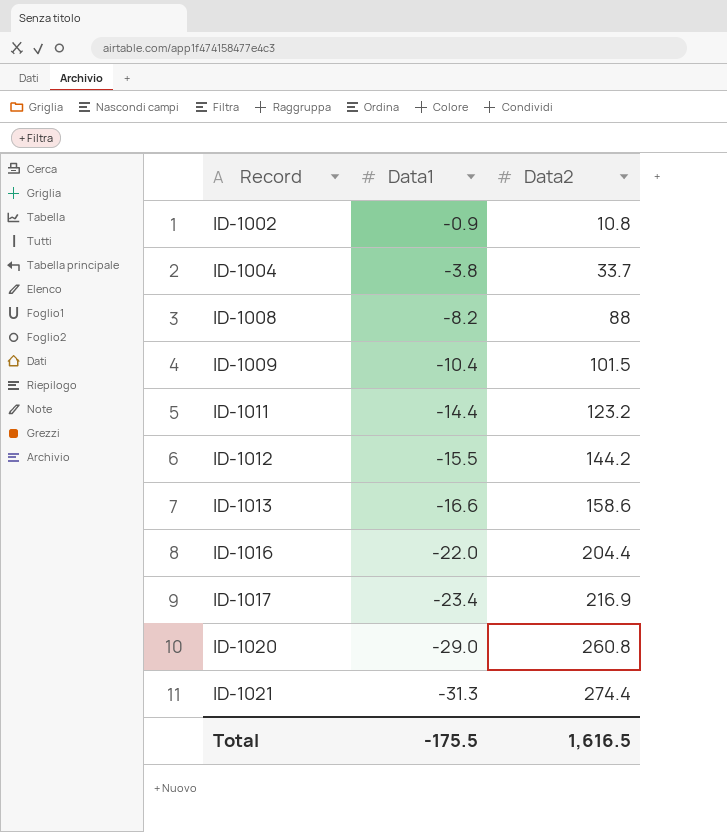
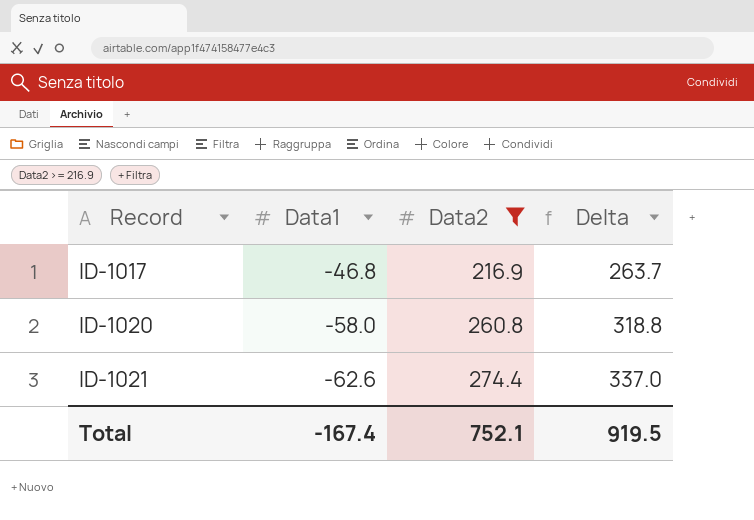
filter: none -> Data2 >= 216.9
column Delta | formula: none -> [Data2] - [Data1]
ID-1017 | Data1: -23.4 -> -46.8
ID-1020 | Data1: -29.0 -> -58.0
ID-1021 | Data1: -31.3 -> -62.6
Total | Data1: -175.5 -> -167.4
Total | Data2: 1,616.5 -> 752.1

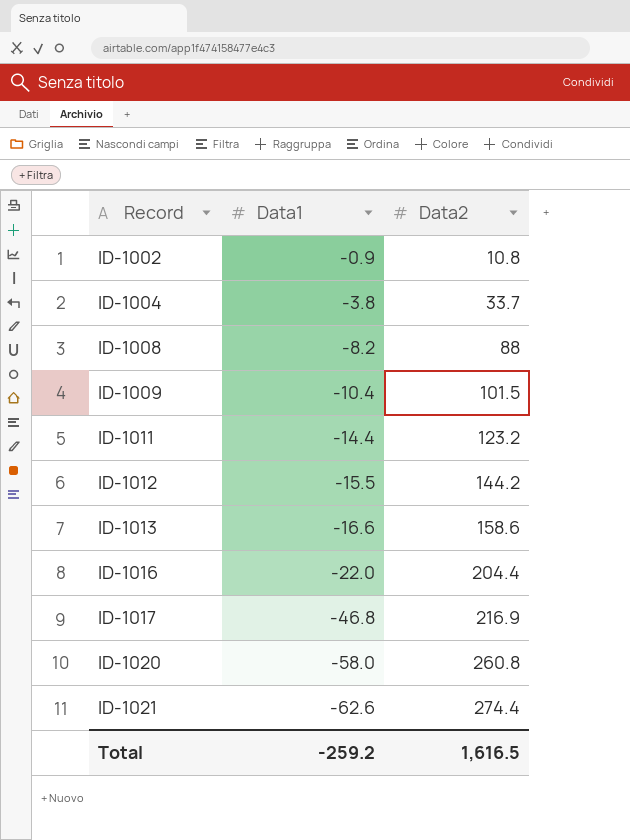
filter: Data2 >= 216.9 -> none
column Delta | formula: [Data2] - [Data1] -> none
Total | Data1: -167.4 -> -259.2
Total | Data2: 752.1 -> 1,616.5

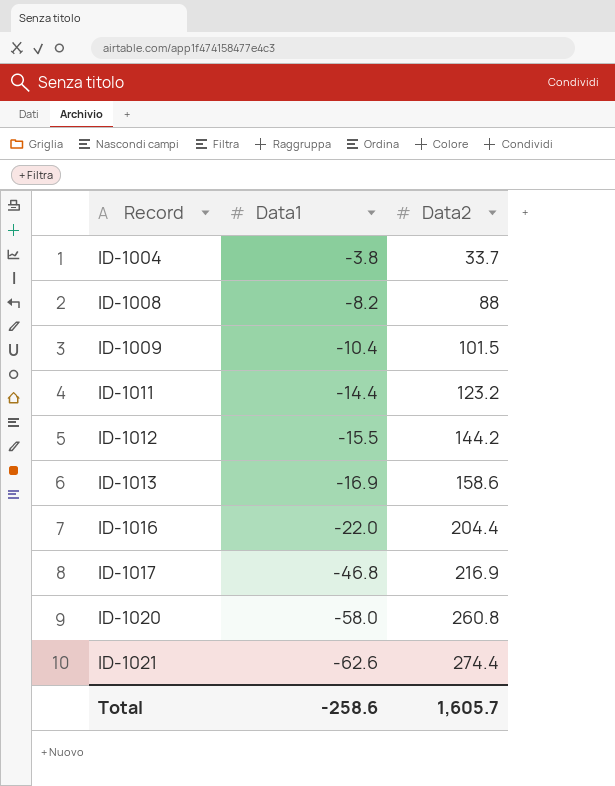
row ID-1002: -0.9 | 10.8 -> none
ID-1013 | Data1: -16.6 -> -16.9
Total | Data1: -259.2 -> -258.6
Total | Data2: 1,616.5 -> 1,605.7

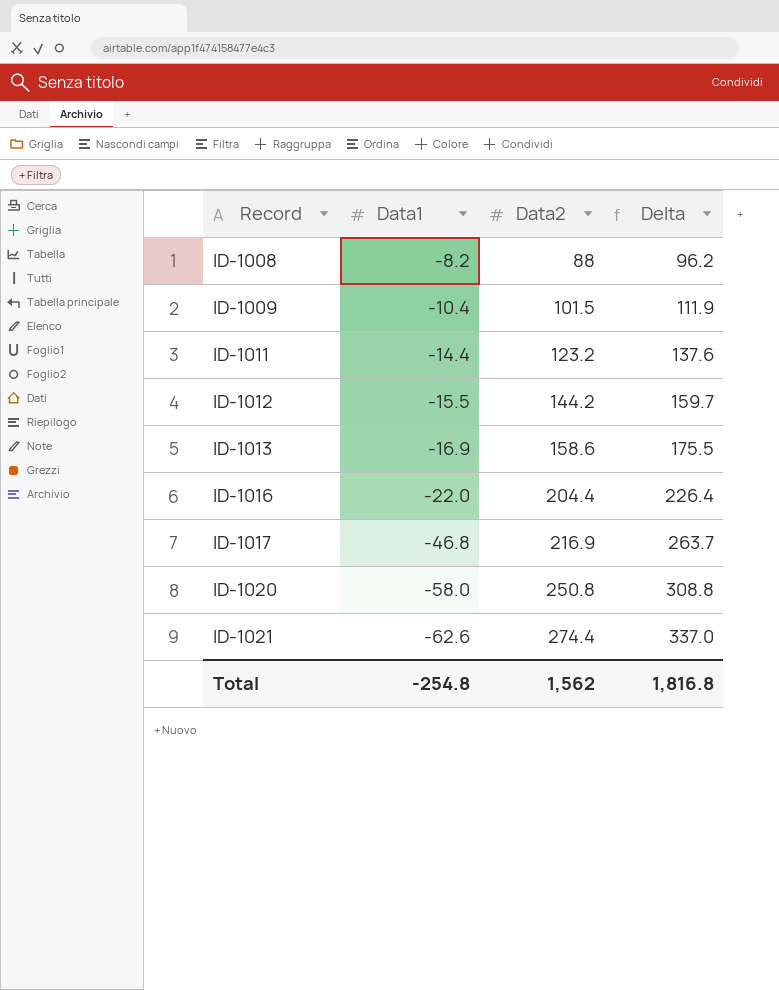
column Delta | formula: none -> [Data2] - [Data1]
row ID-1004: -3.8 | 33.7 -> none
ID-1020 | Data2: 260.8 -> 250.8
Total | Data1: -258.6 -> -254.8
Total | Data2: 1,605.7 -> 1,562

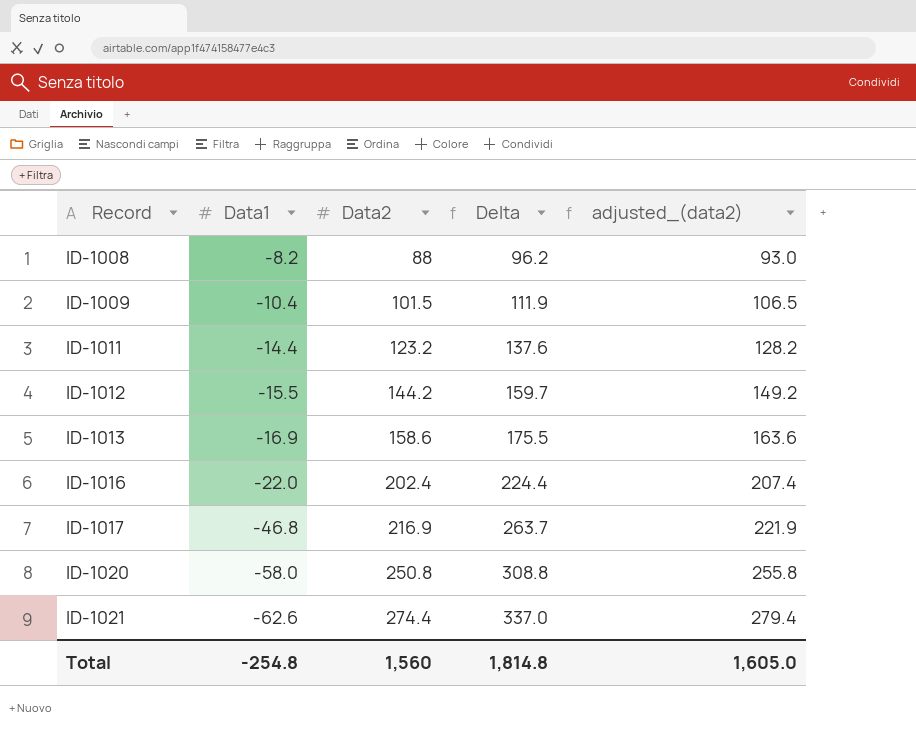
column adjusted_(data2) | formula: none -> [Data2] + 5
ID-1016 | Data2: 204.4 -> 202.4
ID-1016 | Delta: 226.4 -> 224.4
Total | Data2: 1,562 -> 1,560
Total | Delta: 1,816.8 -> 1,814.8

